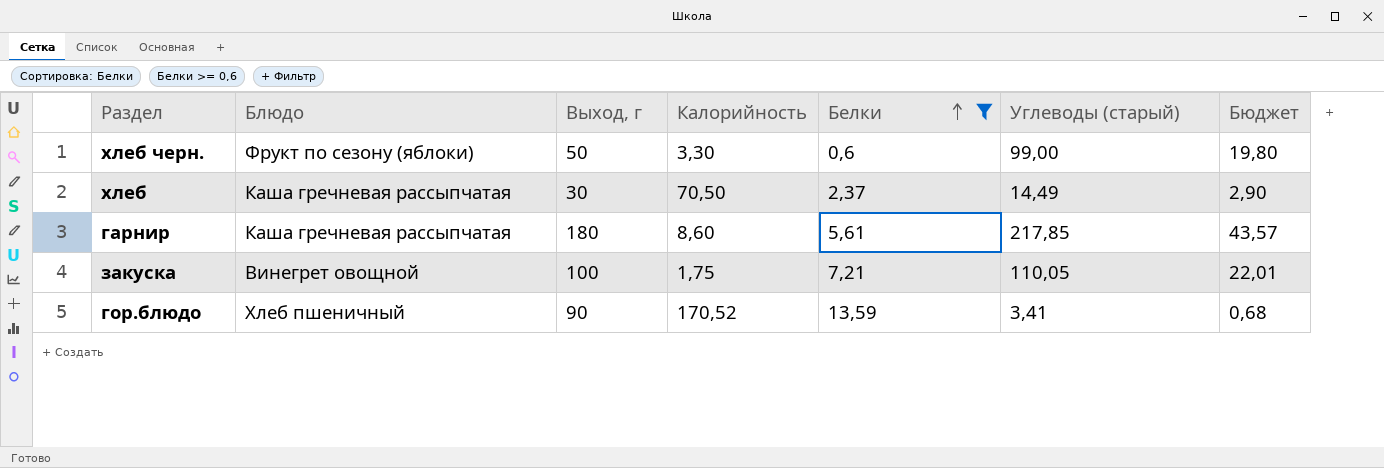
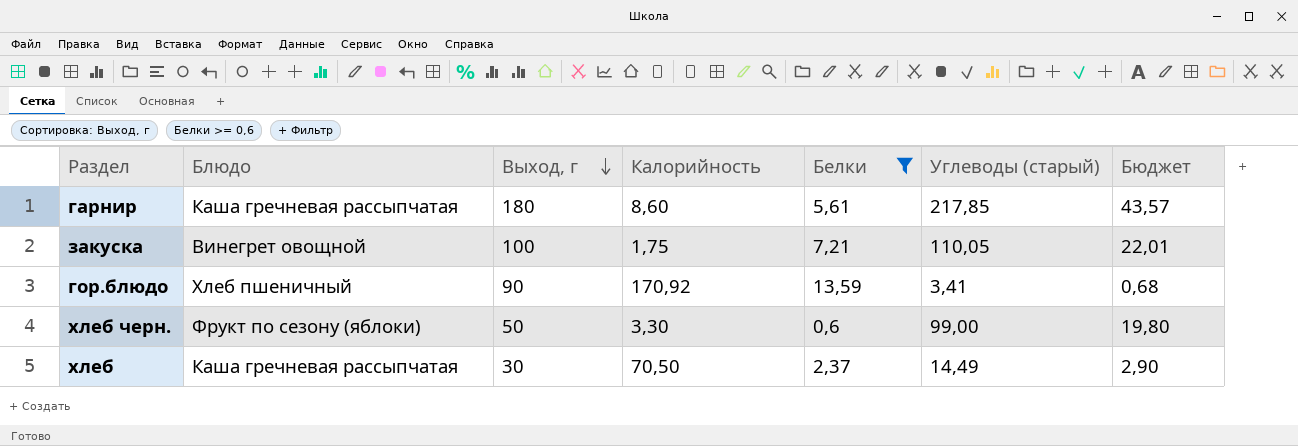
row order: Белки ascending -> Выход, г descending
гор.блюдо | Калорийность: 170,52 -> 170,92

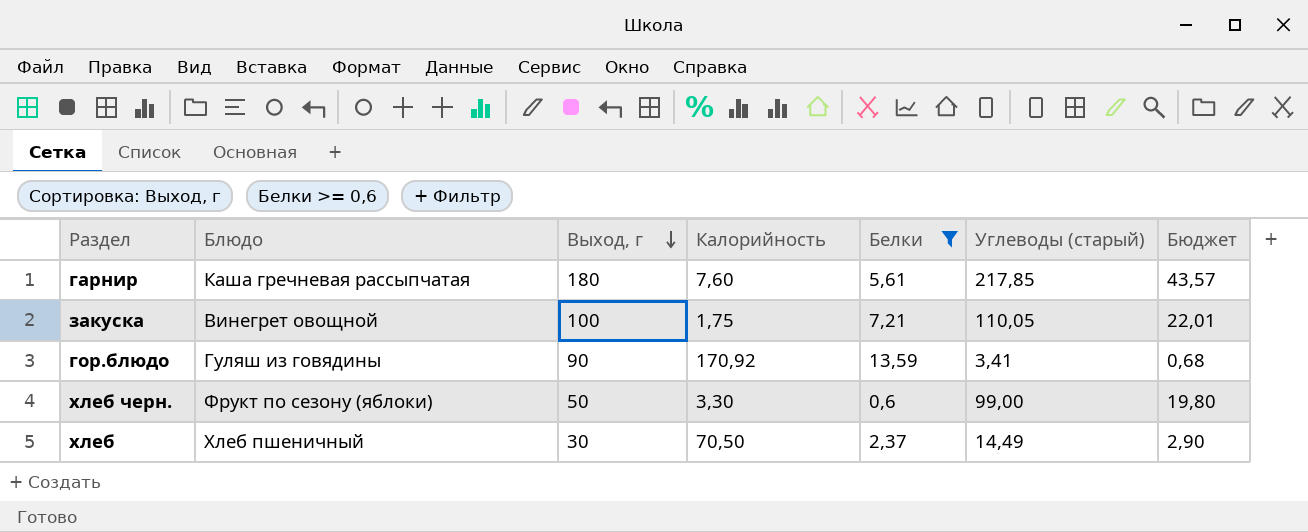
гарнир | Калорийность: 8,60 -> 7,60
гор.блюдо | Блюдо: Хлеб пшеничный -> Гуляш из говядины
хлеб | Блюдо: Каша гречневая рассыпчатая -> Хлеб пшеничный

